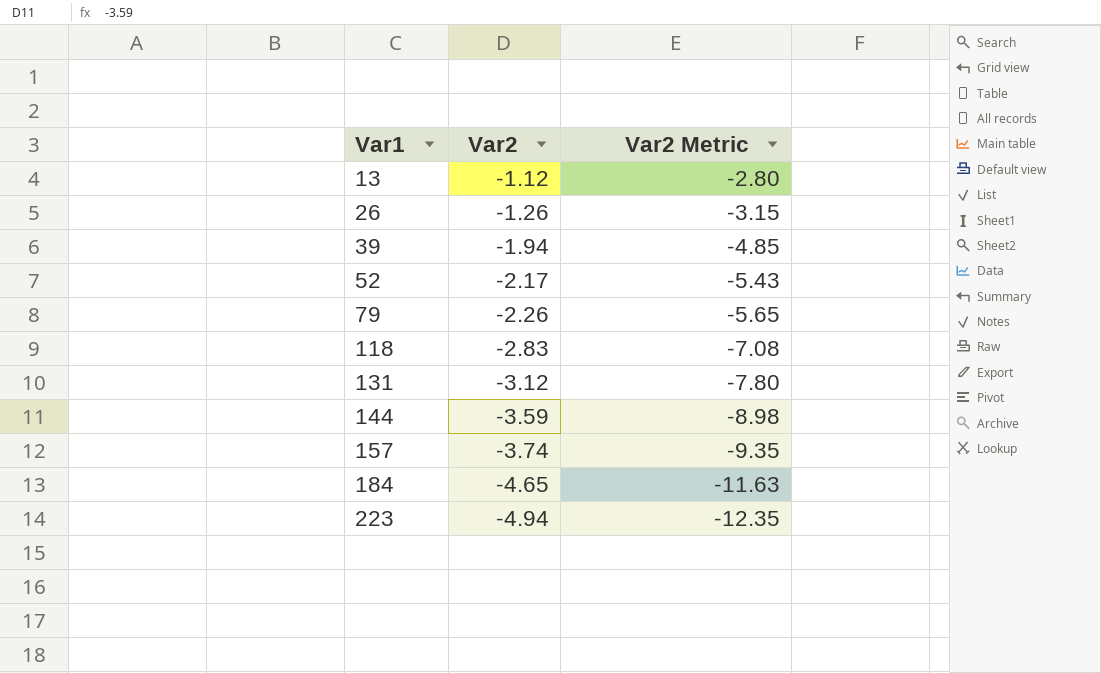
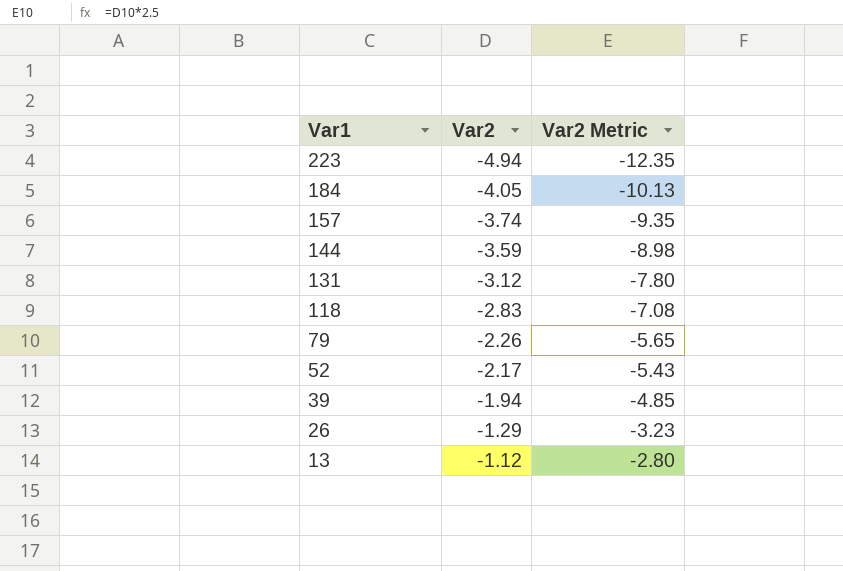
row order: Var1 ascending -> Var1 descending
184 | Var2: -4.65 -> -4.05
184 | Var2 Metric: -11.63 -> -10.13
26 | Var2: -1.26 -> -1.29
26 | Var2 Metric: -3.15 -> -3.23

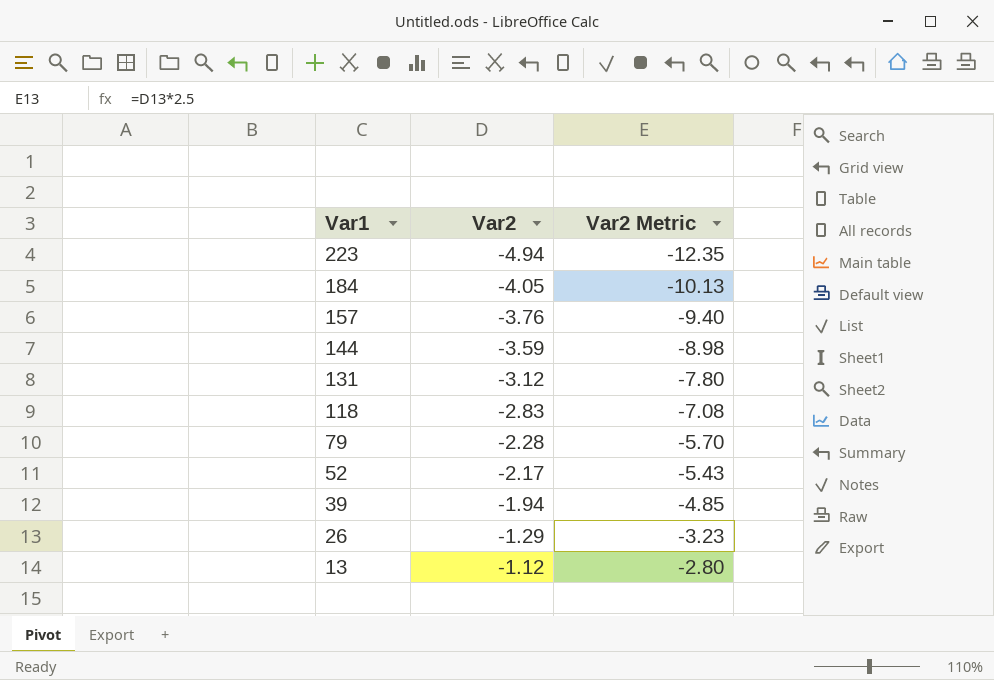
157 | Var2: -3.74 -> -3.76
157 | Var2 Metric: -9.35 -> -9.40
79 | Var2: -2.26 -> -2.28
79 | Var2 Metric: -5.65 -> -5.70

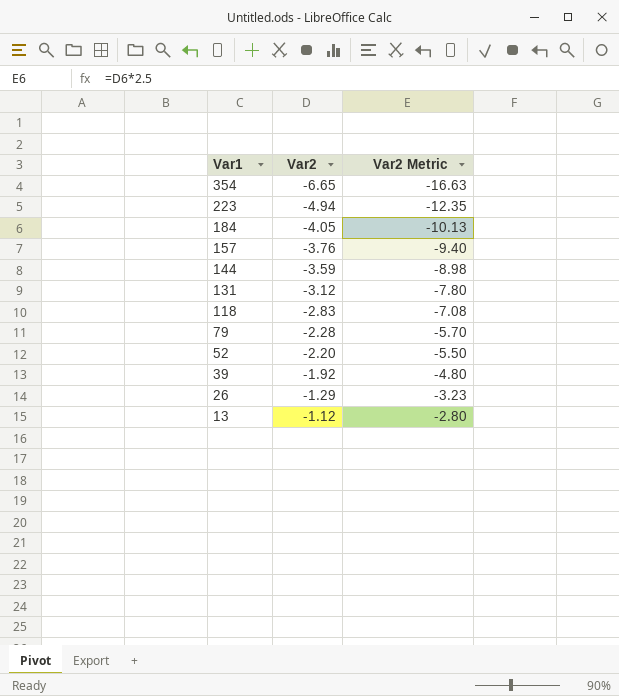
row 354: none -> -6.65 | -16.63
52 | Var2: -2.17 -> -2.20
52 | Var2 Metric: -5.43 -> -5.50
39 | Var2: -1.94 -> -1.92
39 | Var2 Metric: -4.85 -> -4.80

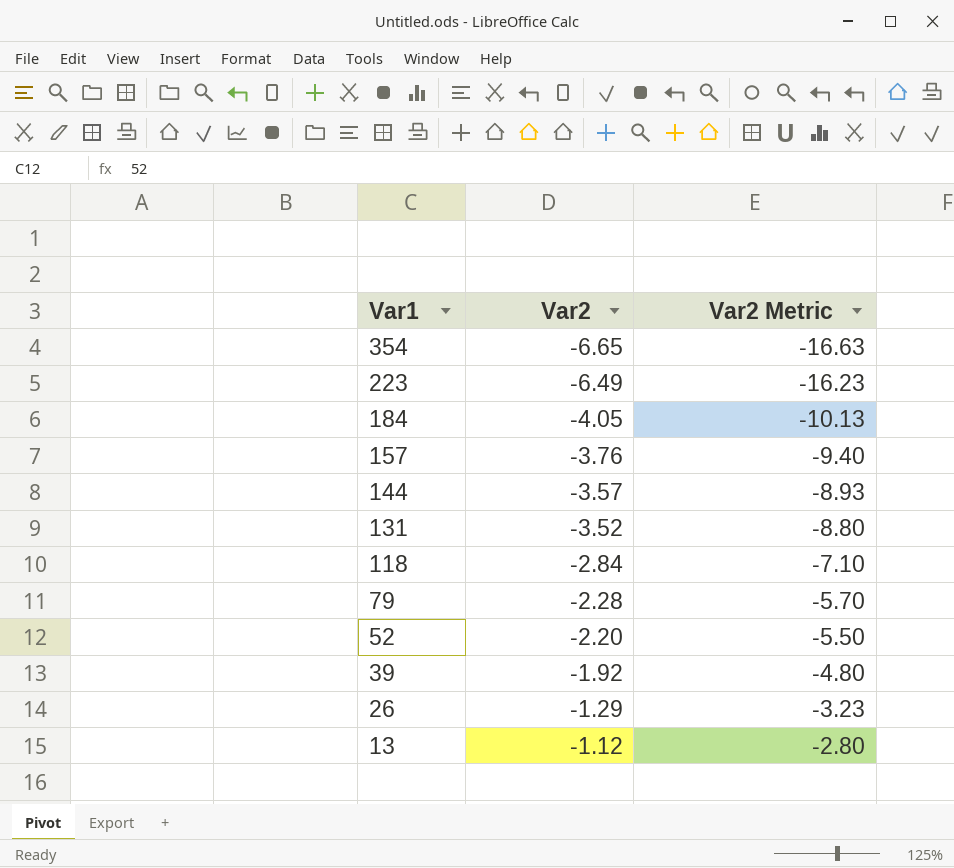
223 | Var2: -4.94 -> -6.49
223 | Var2 Metric: -12.35 -> -16.23
144 | Var2: -3.59 -> -3.57
144 | Var2 Metric: -8.98 -> -8.93
131 | Var2: -3.12 -> -3.52
131 | Var2 Metric: -7.80 -> -8.80
118 | Var2: -2.83 -> -2.84
118 | Var2 Metric: -7.08 -> -7.10

